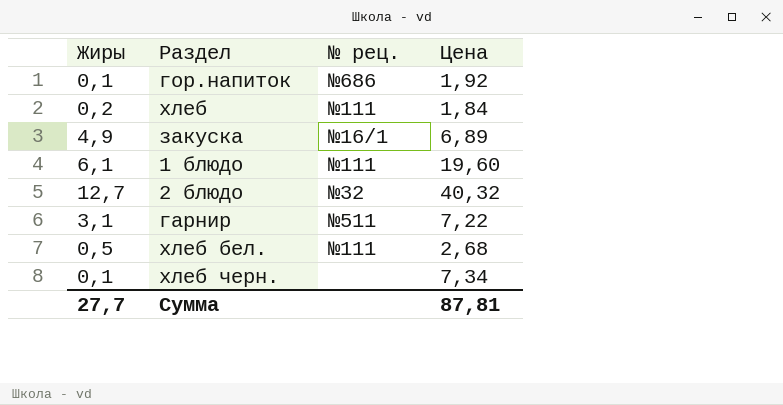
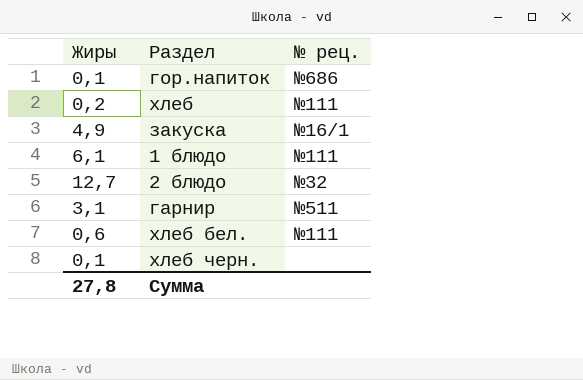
column Цена | position: 4 -> none
хлеб бел. | Жиры: 0,5 -> 0,6
Сумма | Жиры: 27,7 -> 27,8

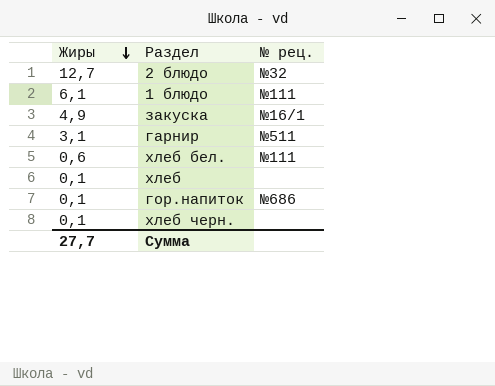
row order: none -> Жиры descending
хлеб | Жиры: 0,2 -> 0,1
хлеб | № рец.: №111 -> none
Сумма | Жиры: 27,8 -> 27,7

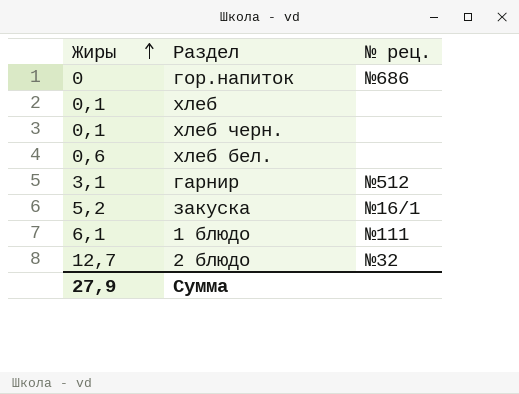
row order: Жиры descending -> Жиры ascending
гор.напиток | Жиры: 0,1 -> 0
хлеб бел. | № рец.: №111 -> none
гарнир | № рец.: №511 -> №512
закуска | Жиры: 4,9 -> 5,2
Сумма | Жиры: 27,7 -> 27,9

